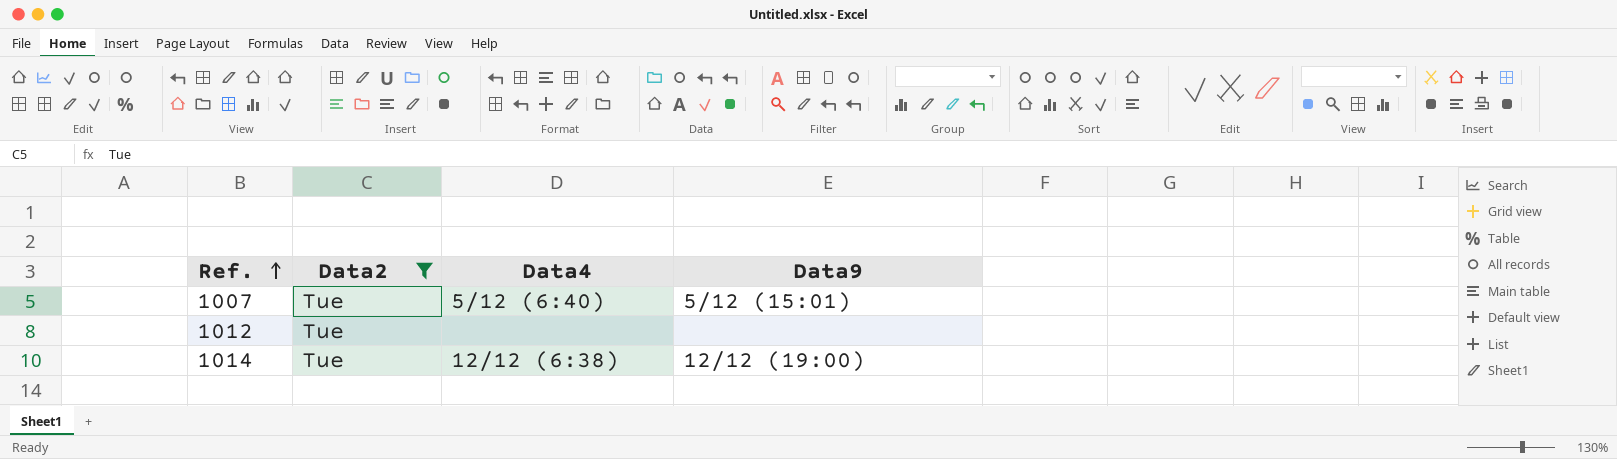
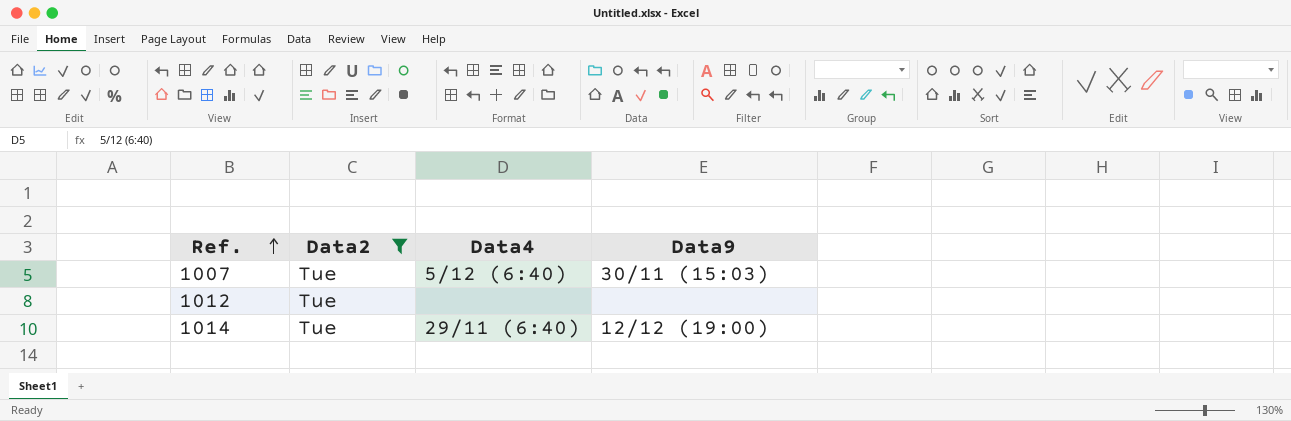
1007 | Data9: 5/12 (15:01) -> 30/11 (15:03)
1014 | Data4: 12/12 (6:38) -> 29/11 (6:40)

